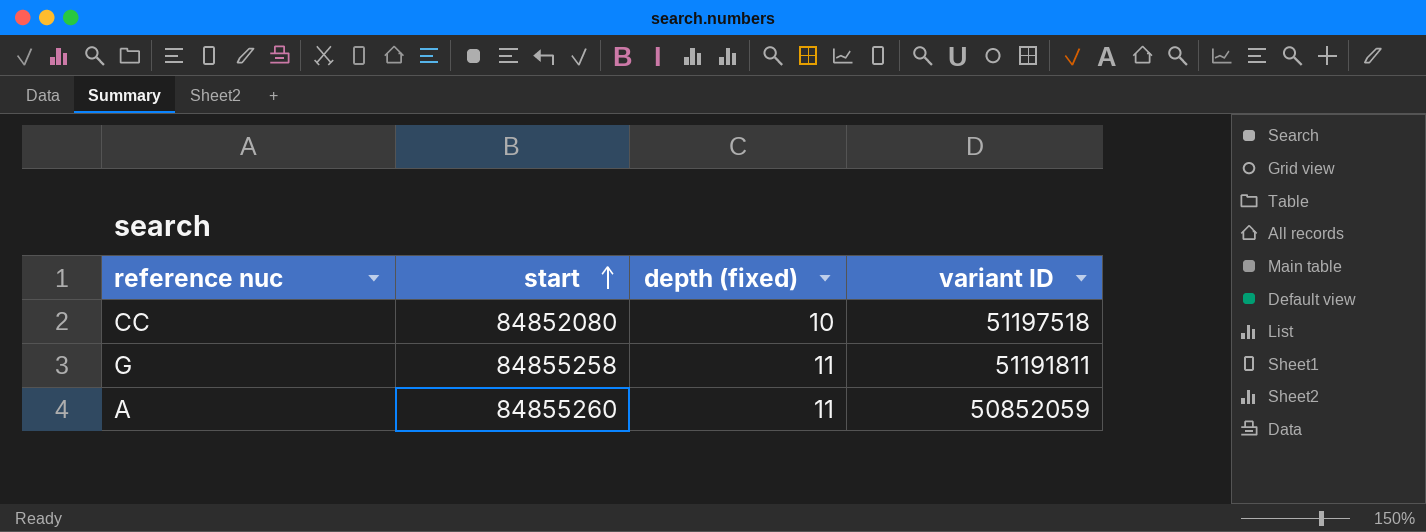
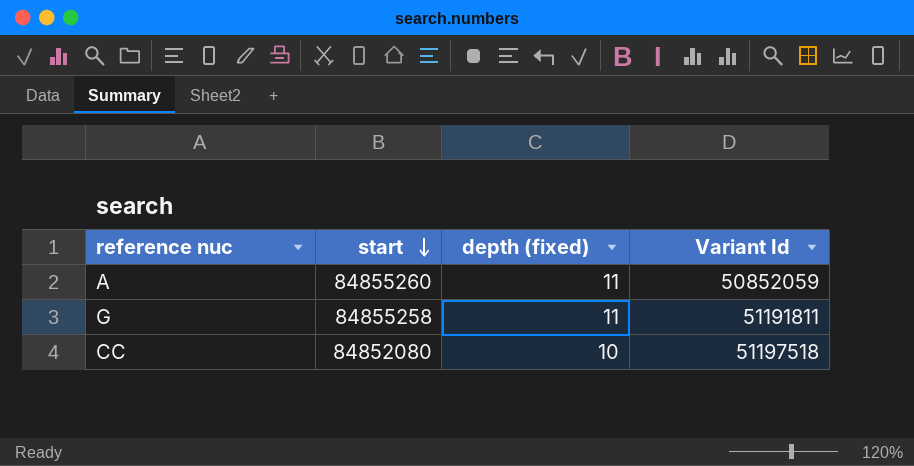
row order: start ascending -> start descending
column name: variant ID -> Variant Id

